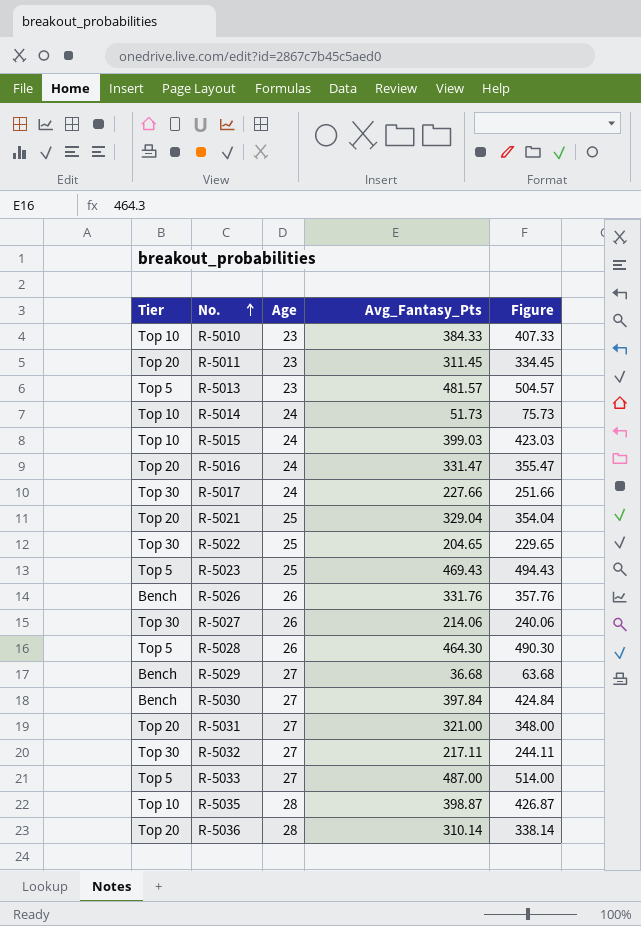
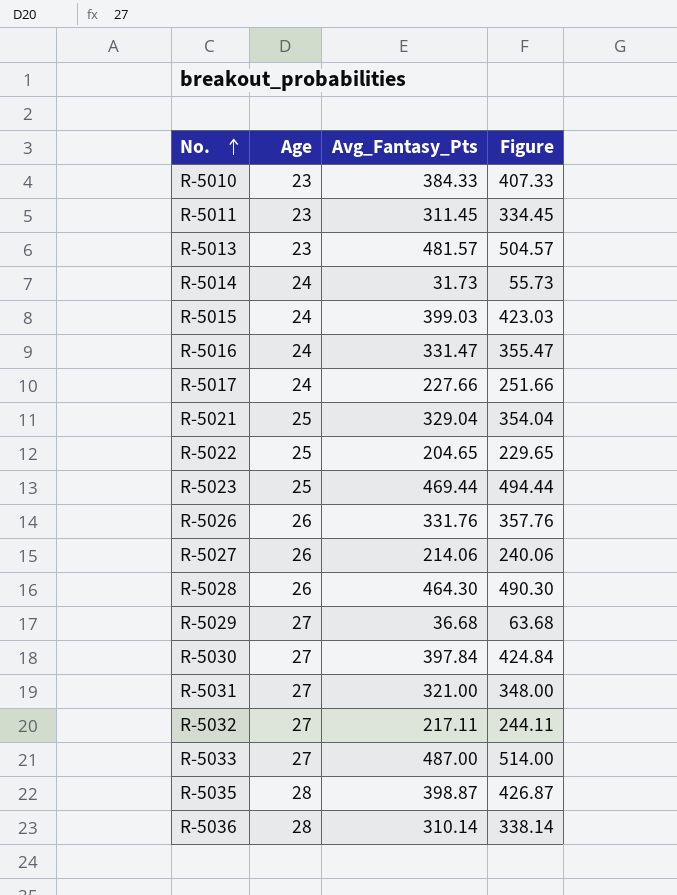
column Tier | position: 1 -> none
R-5014 | Avg_Fantasy_Pts: 51.73 -> 31.73
R-5014 | Figure: 75.73 -> 55.73
R-5023 | Avg_Fantasy_Pts: 469.43 -> 469.44
R-5023 | Figure: 494.43 -> 494.44

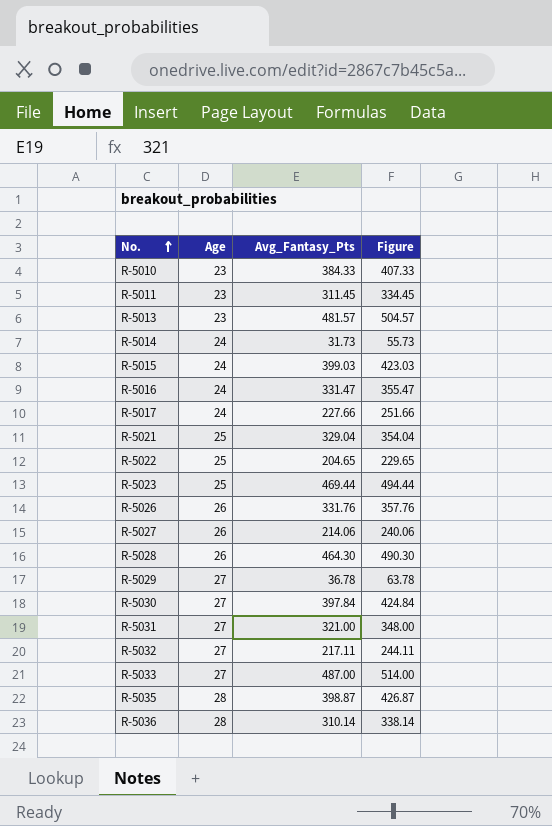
R-5029 | Avg_Fantasy_Pts: 36.68 -> 36.78
R-5029 | Figure: 63.68 -> 63.78

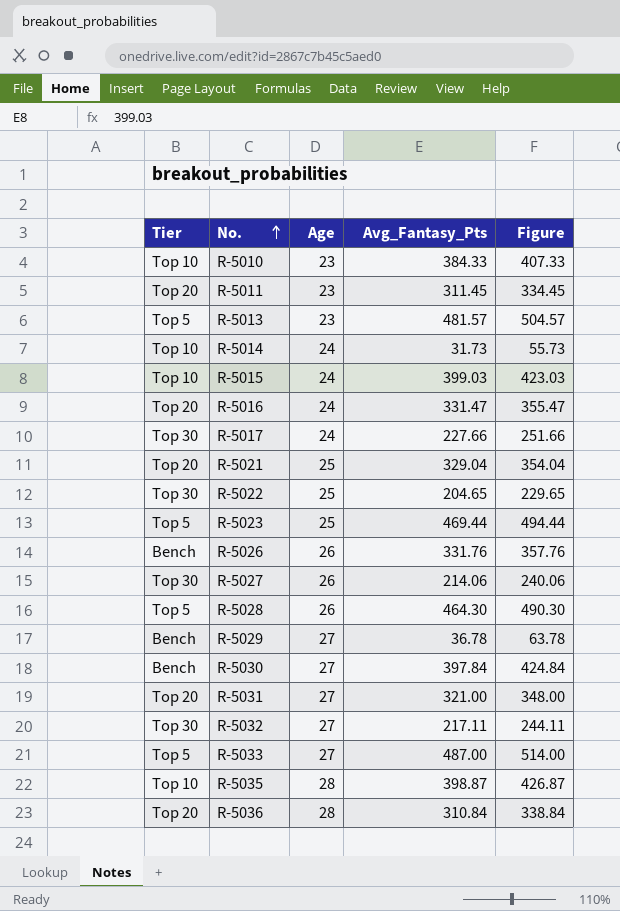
column Tier | position: none -> 1
R-5036 | Avg_Fantasy_Pts: 310.14 -> 310.84
R-5036 | Figure: 338.14 -> 338.84

